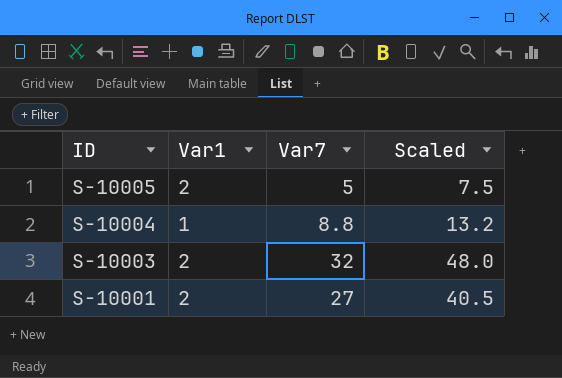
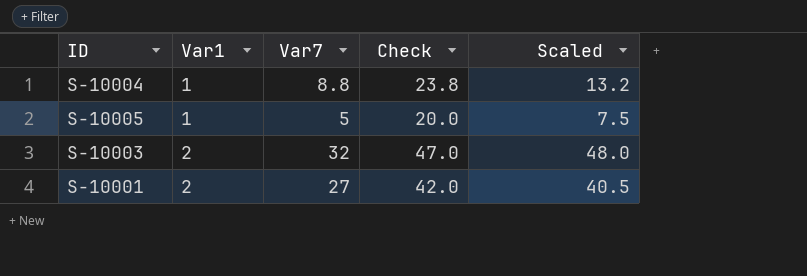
row order: ID descending -> Var1 ascending
column Check | formula: none -> [Var7] + 15
S-10005 | Var1: 2 -> 1

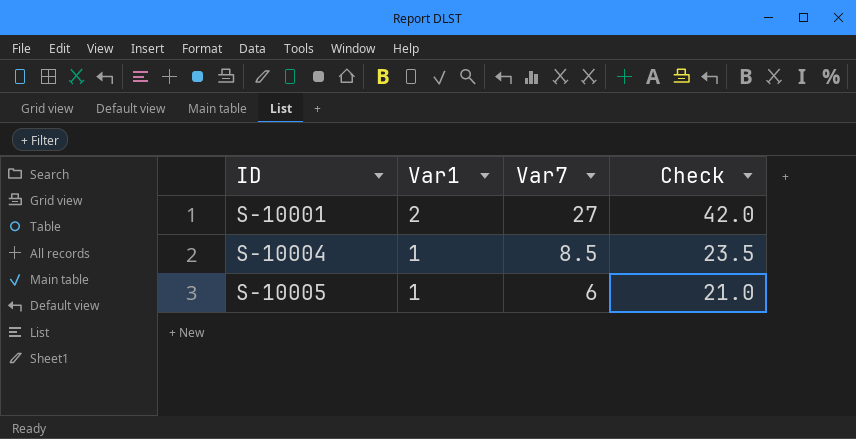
row order: Var1 ascending -> ID ascending
column Scaled | formula: [Var7] * 1.5 -> none
row S-10003: 2 | 32 | 47.0 | 48.0 -> none
S-10004 | Var7: 8.8 -> 8.5
S-10004 | Check: 23.8 -> 23.5
S-10005 | Var7: 5 -> 6
S-10005 | Check: 20.0 -> 21.0

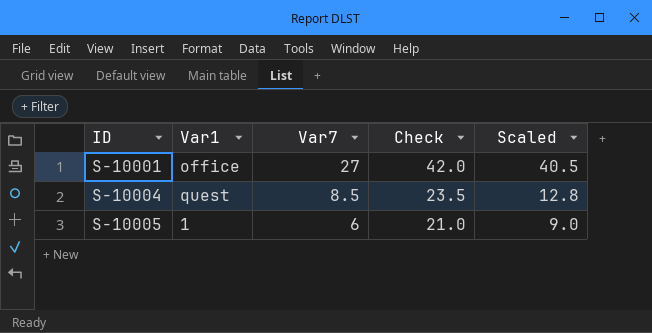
column Scaled | formula: none -> [Var7] * 1.5
S-10001 | Var1: 2 -> office
S-10004 | Var1: 1 -> quest

